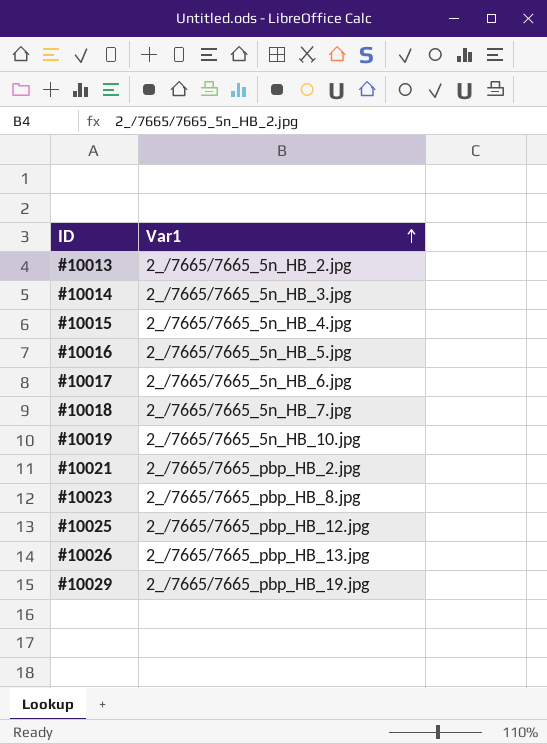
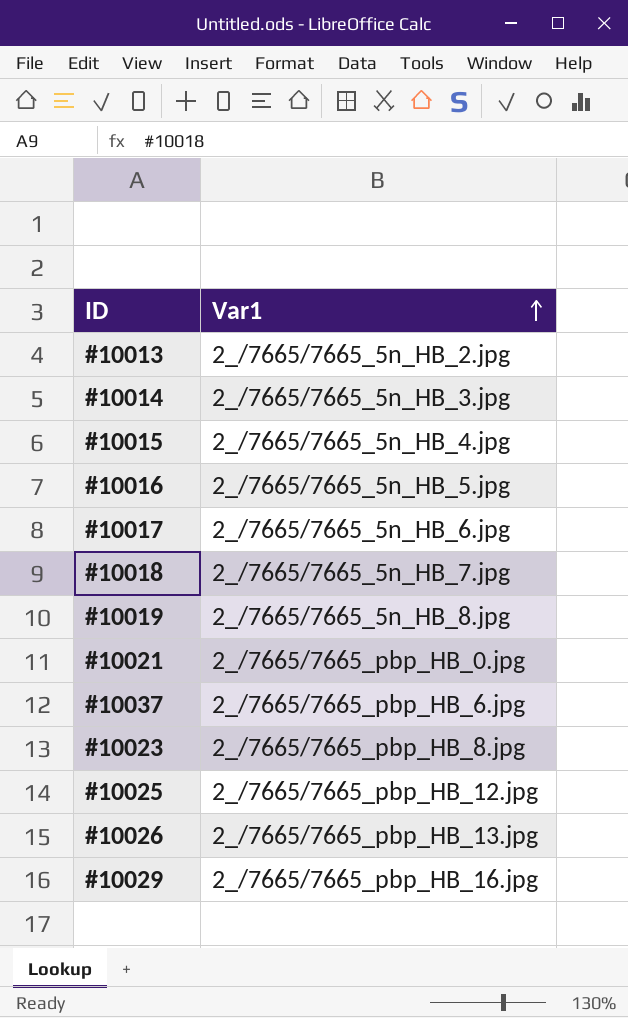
#10019 | Var1: 2_/7665/7665_5n_HB_10.jpg -> 2_/7665/7665_5n_HB_8.jpg
#10021 | Var1: 2_/7665/7665_pbp_HB_2.jpg -> 2_/7665/7665_pbp_HB_0.jpg
row #10037: none -> 2_/7665/7665_pbp_HB_6.jpg
#10029 | Var1: 2_/7665/7665_pbp_HB_19.jpg -> 2_/7665/7665_pbp_HB_16.jpg

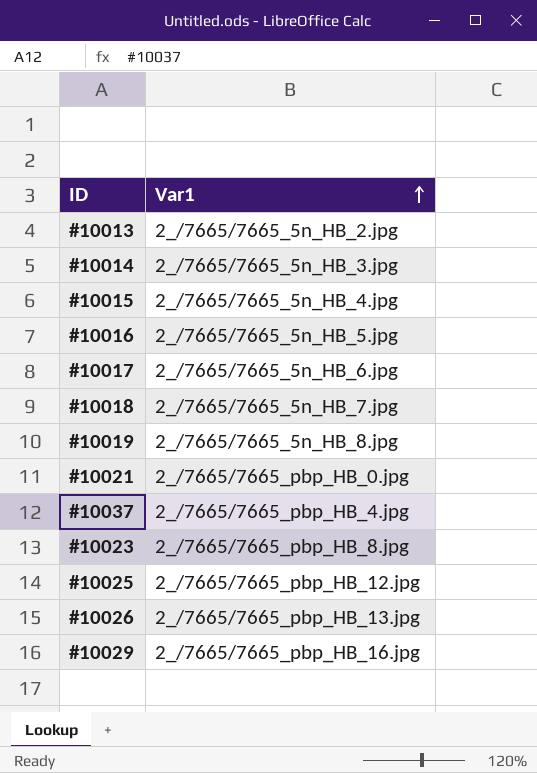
#10037 | Var1: 2_/7665/7665_pbp_HB_6.jpg -> 2_/7665/7665_pbp_HB_4.jpg

